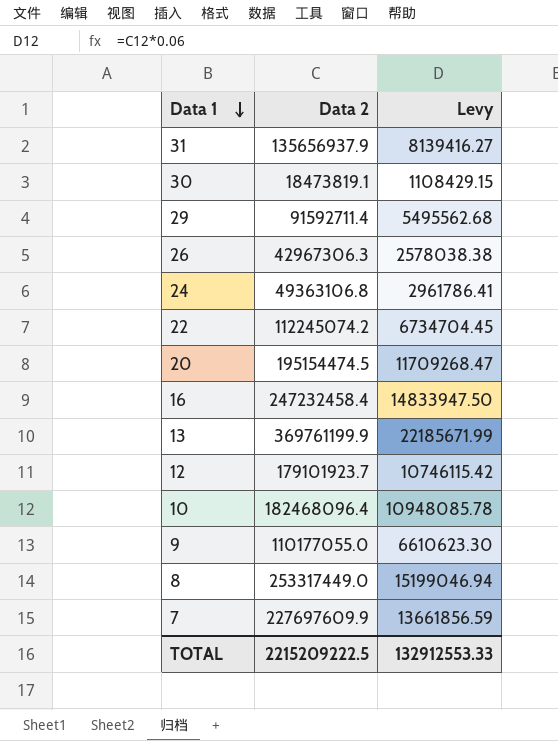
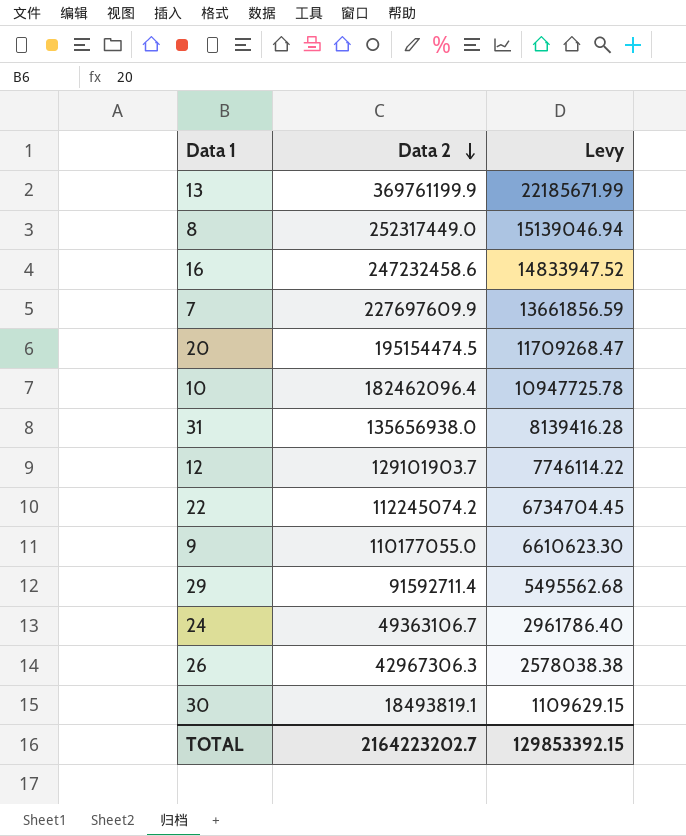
row order: Data 1 descending -> Data 2 descending
8 | Data 2: 253317449.0 -> 252317449.0
8 | Levy: 15199046.94 -> 15139046.94
16 | Data 2: 247232458.4 -> 247232458.6
16 | Levy: 14833947.50 -> 14833947.52
10 | Data 2: 182468096.4 -> 182462096.4
10 | Levy: 10948085.78 -> 10947725.78
31 | Data 2: 135656937.9 -> 135656938.0
31 | Levy: 8139416.27 -> 8139416.28
12 | Data 2: 179101923.7 -> 129101903.7
12 | Levy: 10746115.42 -> 7746114.22
24 | Data 2: 49363106.8 -> 49363106.7
24 | Levy: 2961786.41 -> 2961786.40
30 | Data 2: 18473819.1 -> 18493819.1
30 | Levy: 1108429.15 -> 1109629.15
TOTAL | Data 2: 2215209222.5 -> 2164223202.7
TOTAL | Levy: 132912553.33 -> 129853392.15

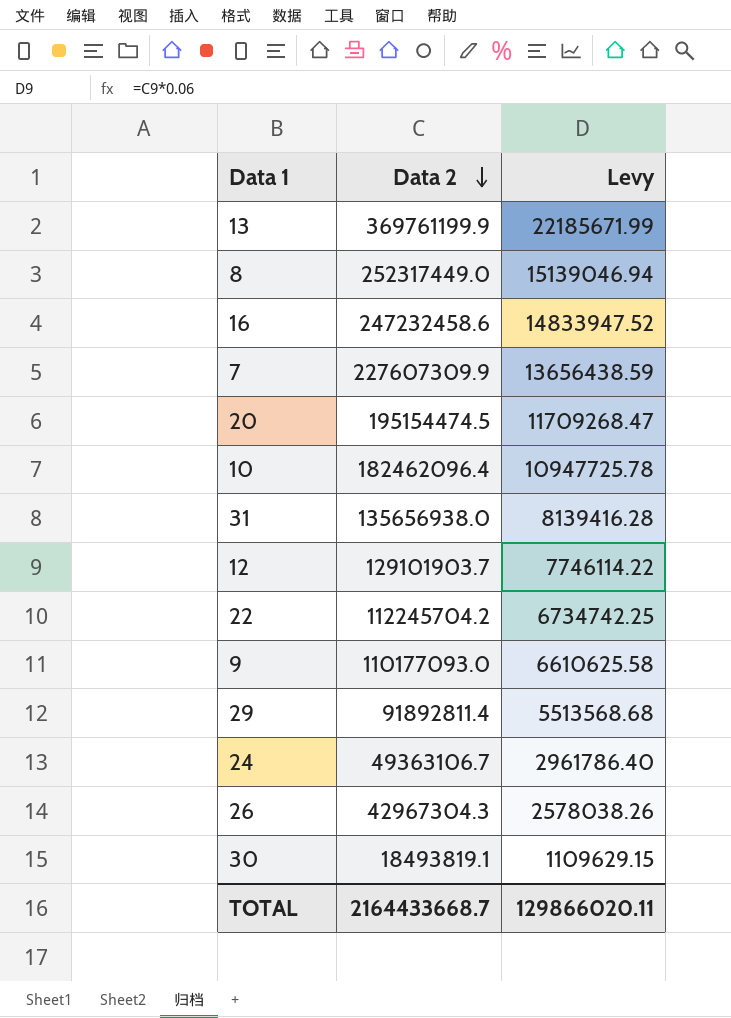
7 | Data 2: 227697609.9 -> 227607309.9
7 | Levy: 13661856.59 -> 13656438.59
22 | Data 2: 112245074.2 -> 112245704.2
22 | Levy: 6734704.45 -> 6734742.25
9 | Data 2: 110177055.0 -> 110177093.0
9 | Levy: 6610623.30 -> 6610625.58
29 | Data 2: 91592711.4 -> 91892811.4
29 | Levy: 5495562.68 -> 5513568.68
26 | Data 2: 42967306.3 -> 42967304.3
26 | Levy: 2578038.38 -> 2578038.26
TOTAL | Data 2: 2164223202.7 -> 2164433668.7
TOTAL | Levy: 129853392.15 -> 129866020.11

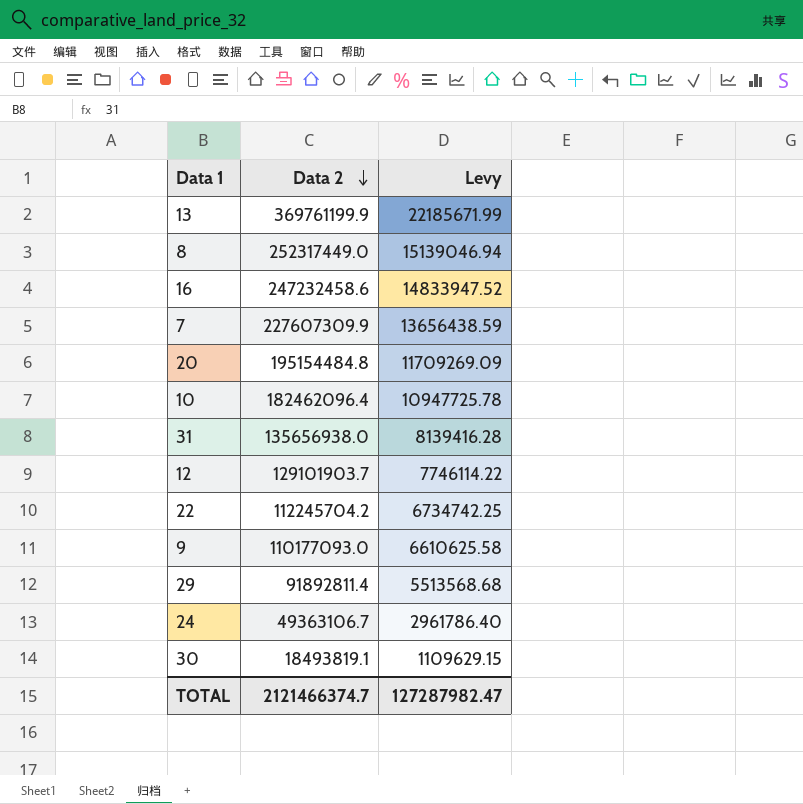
row 26: 42967304.3 | 2578038.26 -> none
20 | Data 2: 195154474.5 -> 195154484.8
20 | Levy: 11709268.47 -> 11709269.09
TOTAL | Data 2: 2164433668.7 -> 2121466374.7
TOTAL | Levy: 129866020.11 -> 127287982.47

